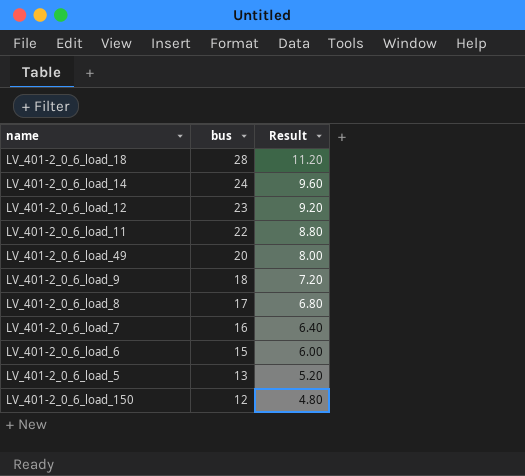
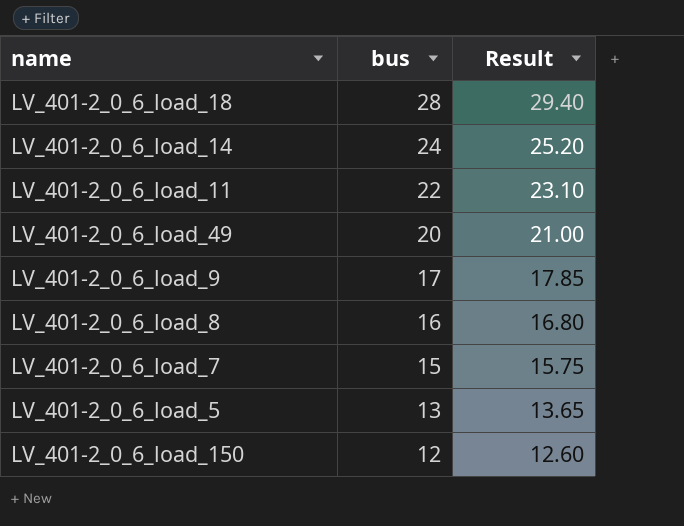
column Result | formula: [bus] * 0.4 -> [bus] * 1.05
row LV_401-2_0_6_load_12: 23 | 9.20 -> none
row LV_401-2_0_6_load_6: 15 | 6.00 -> none
LV_401-2_0_6_load_9 | bus: 18 -> 17
LV_401-2_0_6_load_8 | bus: 17 -> 16
LV_401-2_0_6_load_7 | bus: 16 -> 15

